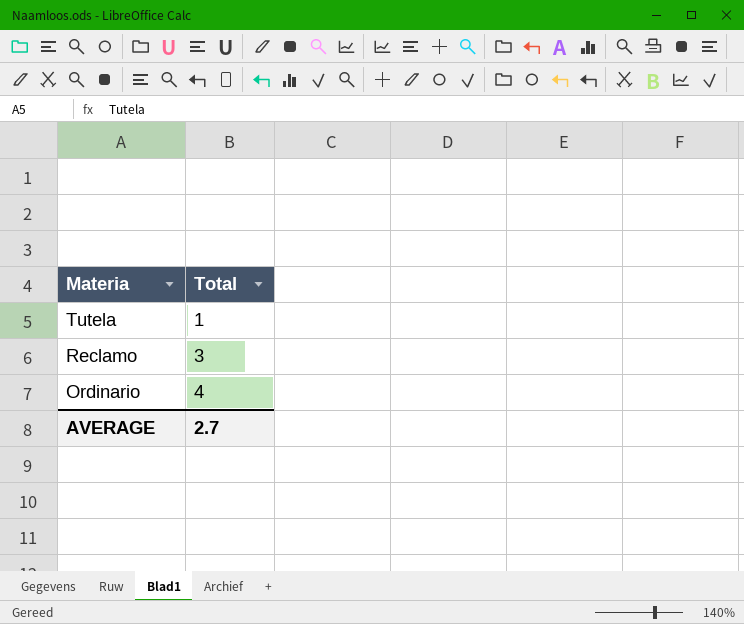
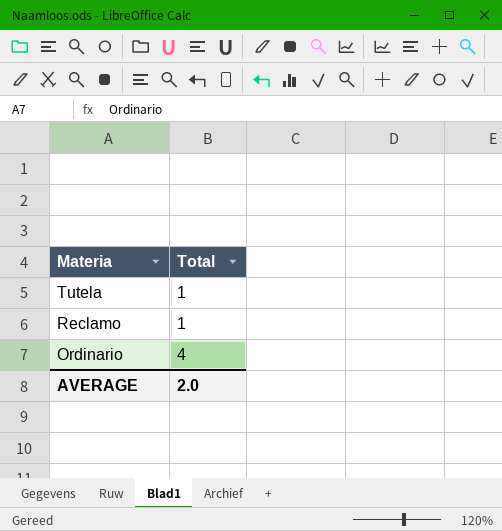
Reclamo | Total: 3 -> 1
AVERAGE | Total: 2.7 -> 2.0

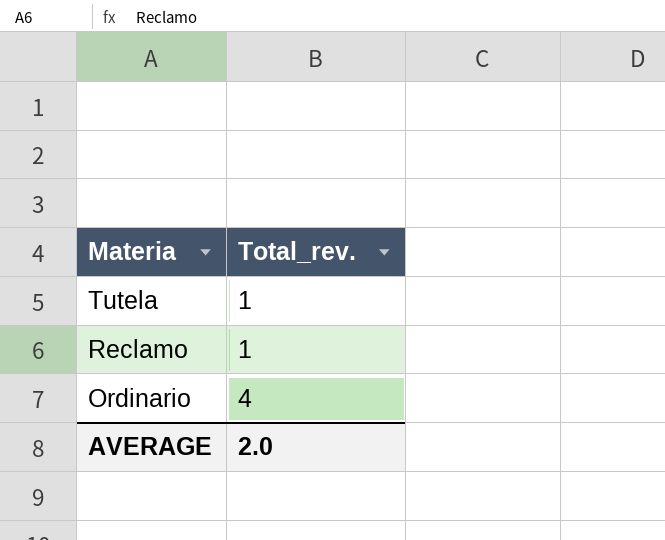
column name: Total -> Total_rev.

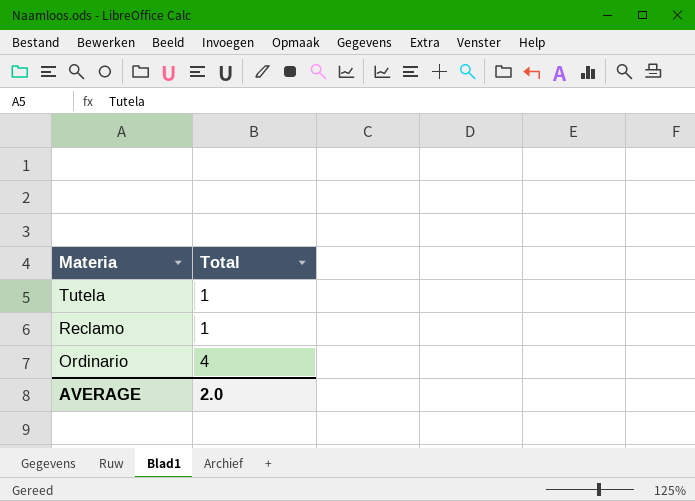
column name: Total_rev. -> Total

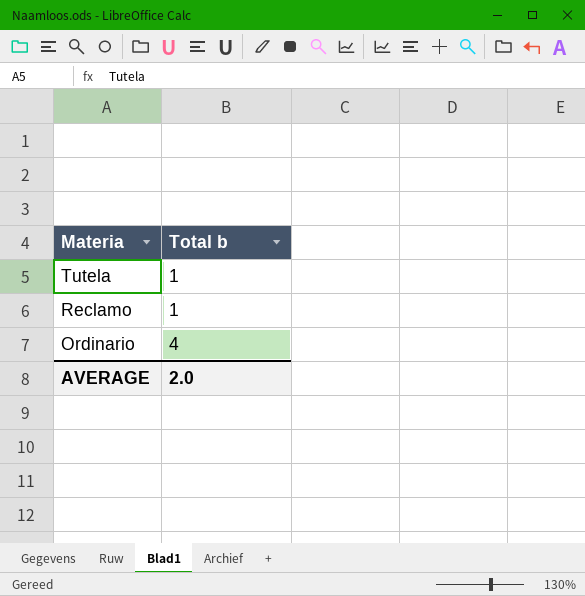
column name: Total -> Total b

